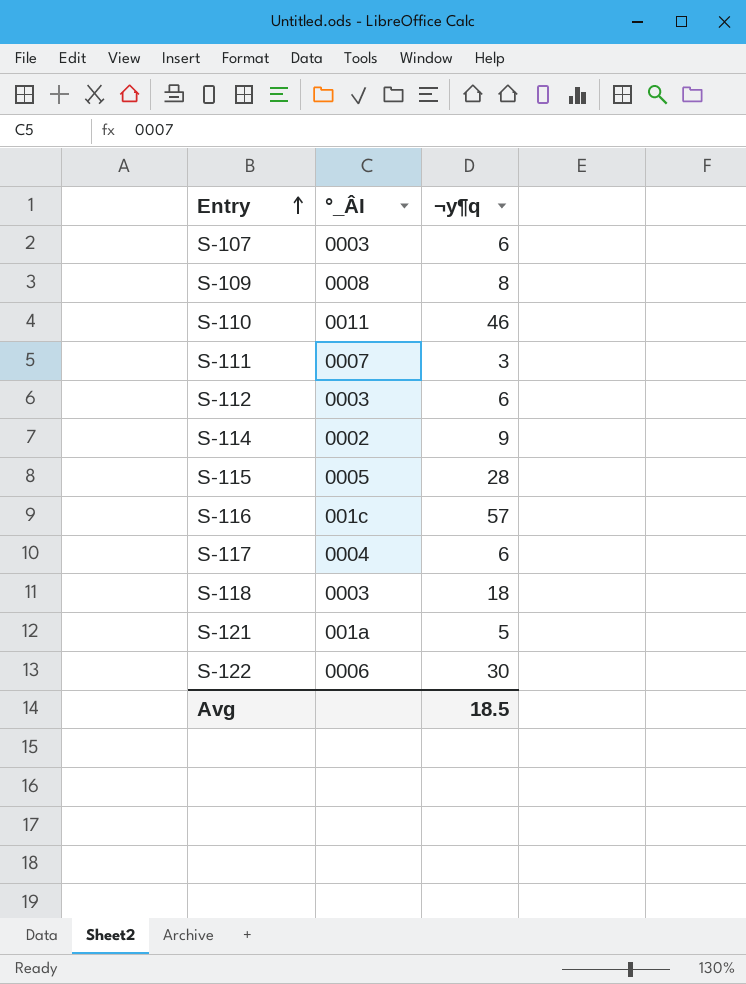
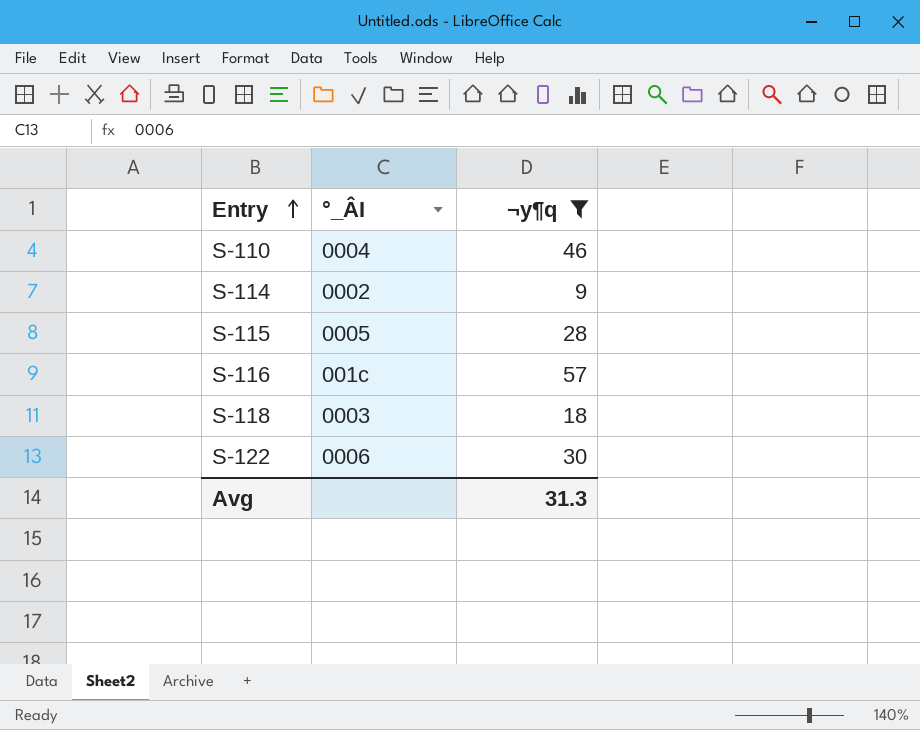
filter: none -> ¬y¶q >= 9
S-110 | °_ÂI: 0011 -> 0004
Avg | ¬y¶q: 18.5 -> 31.3

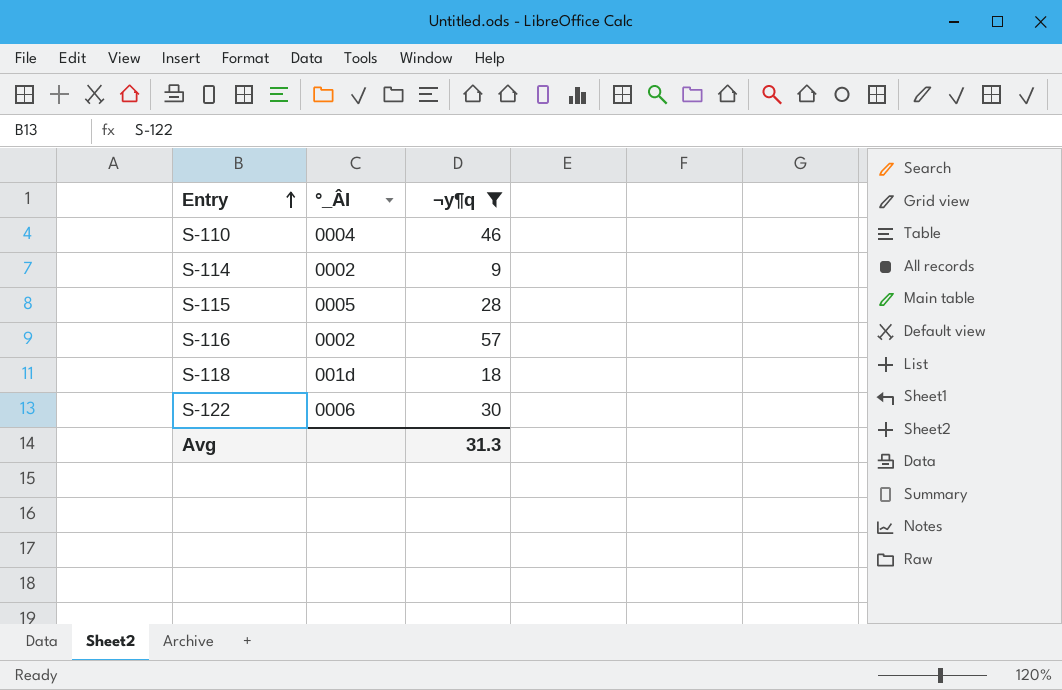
S-116 | °_ÂI: 001c -> 0002
S-118 | °_ÂI: 0003 -> 001d

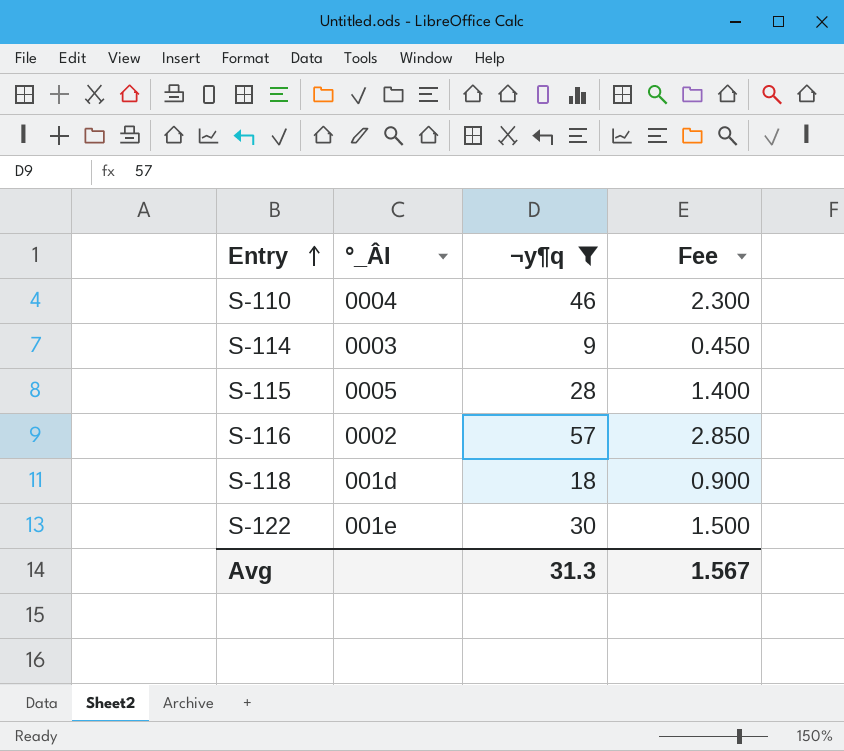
column Fee | formula: none -> [¬y¶q] * 0.05
S-114 | °_ÂI: 0002 -> 0003
S-122 | °_ÂI: 0006 -> 001e

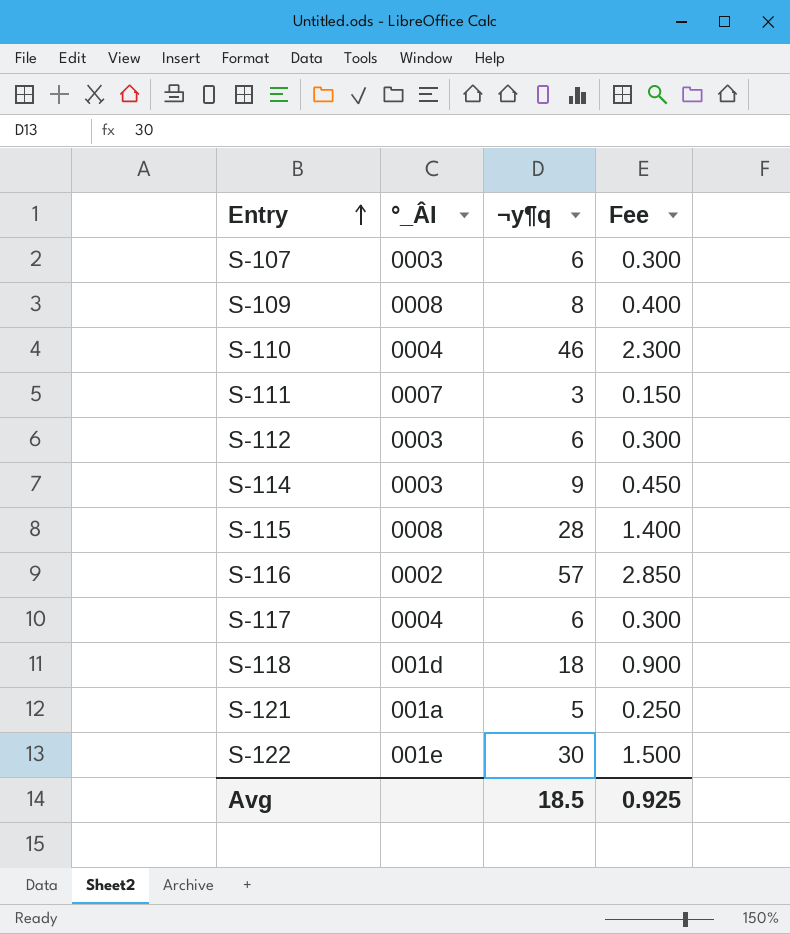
filter: ¬y¶q >= 9 -> none
S-115 | °_ÂI: 0005 -> 0008
Avg | ¬y¶q: 31.3 -> 18.5
Avg | Fee: 1.567 -> 0.925

